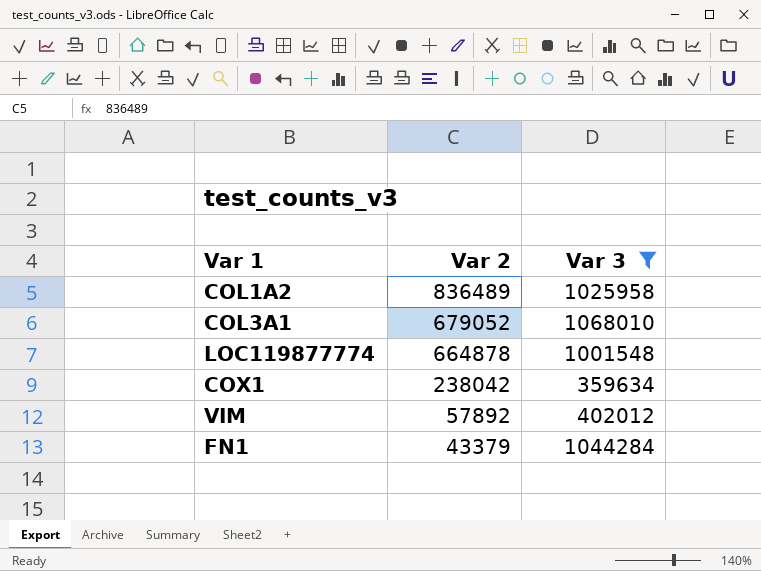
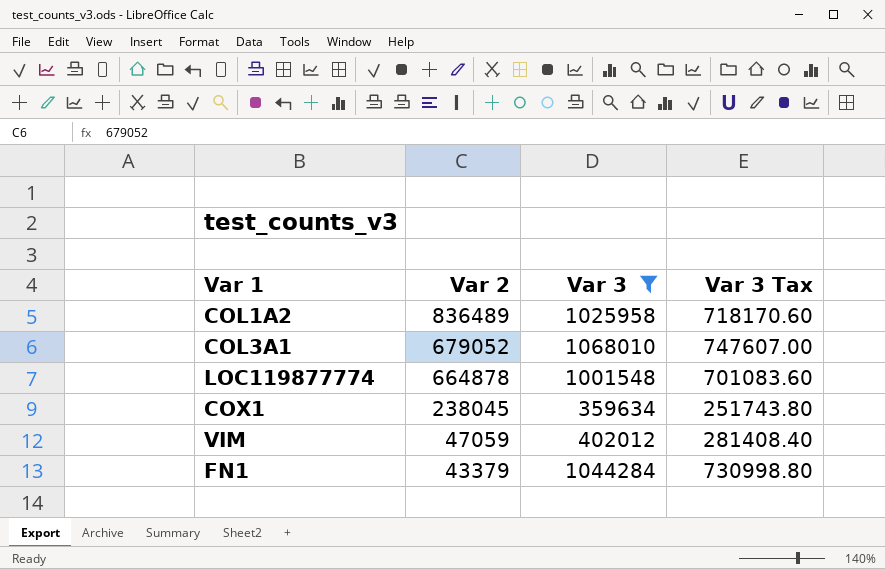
column Var 3 Tax | formula: none -> [Var 3] * 0.7
COX1 | Var 2: 238042 -> 238045
VIM | Var 2: 57892 -> 47059

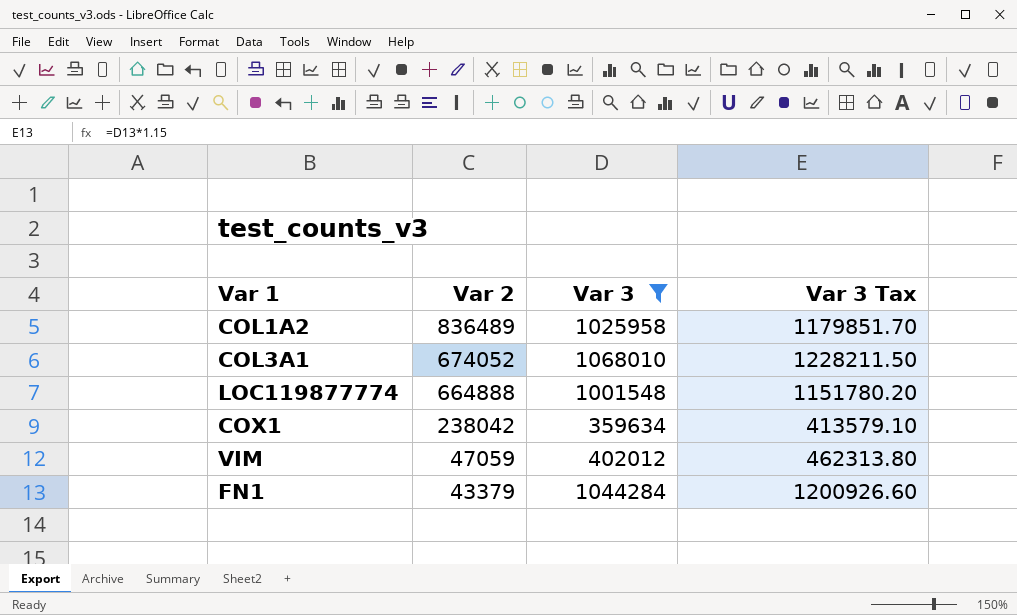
column Var 3 Tax | formula: [Var 3] * 0.7 -> [Var 3] * 1.15
COL3A1 | Var 2: 679052 -> 674052
LOC119877774 | Var 2: 664878 -> 664888
COX1 | Var 2: 238045 -> 238042

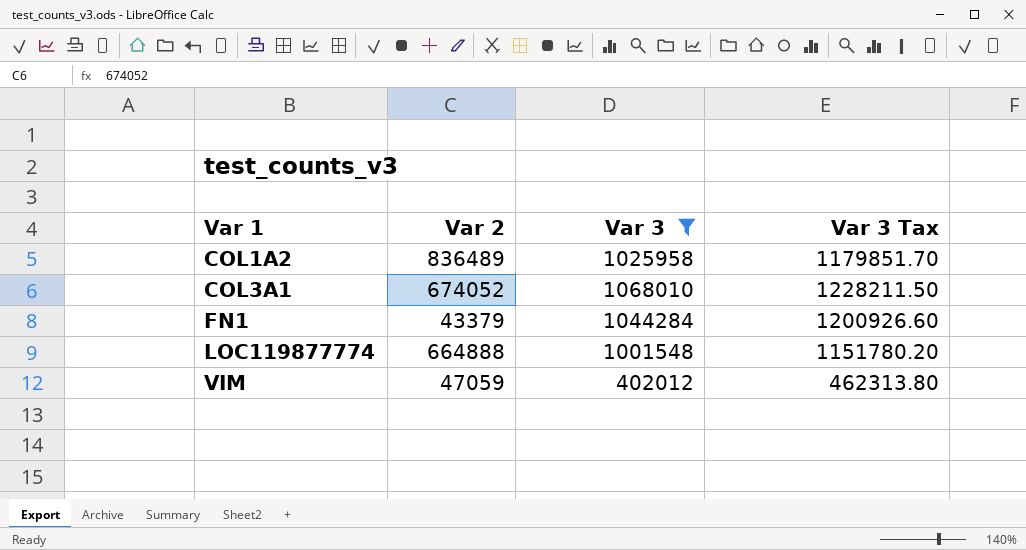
row order: Var 2 descending -> Var 1 ascending
row COX1: 238042 | 359634 | 413579.10 -> none

